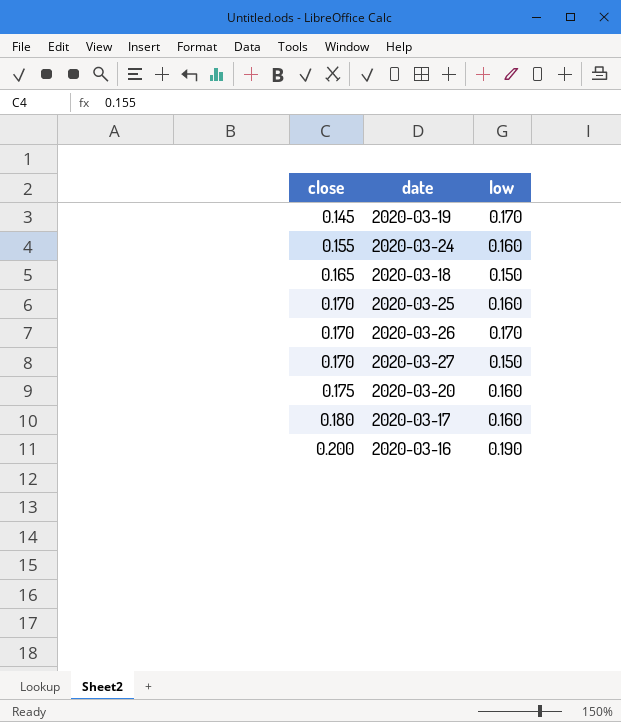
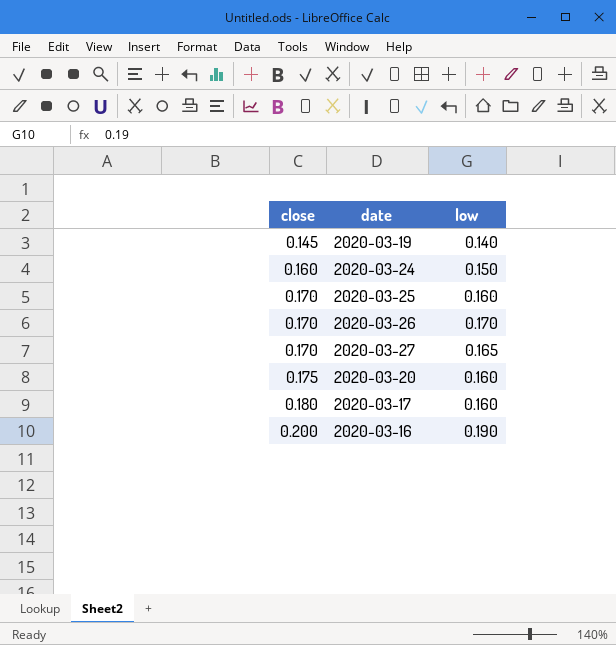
row 2020-03-18: 0.165 | 0.150 -> none
2020-03-19 | low: 0.170 -> 0.140
2020-03-24 | close: 0.155 -> 0.160
2020-03-24 | low: 0.160 -> 0.150
2020-03-27 | low: 0.150 -> 0.165

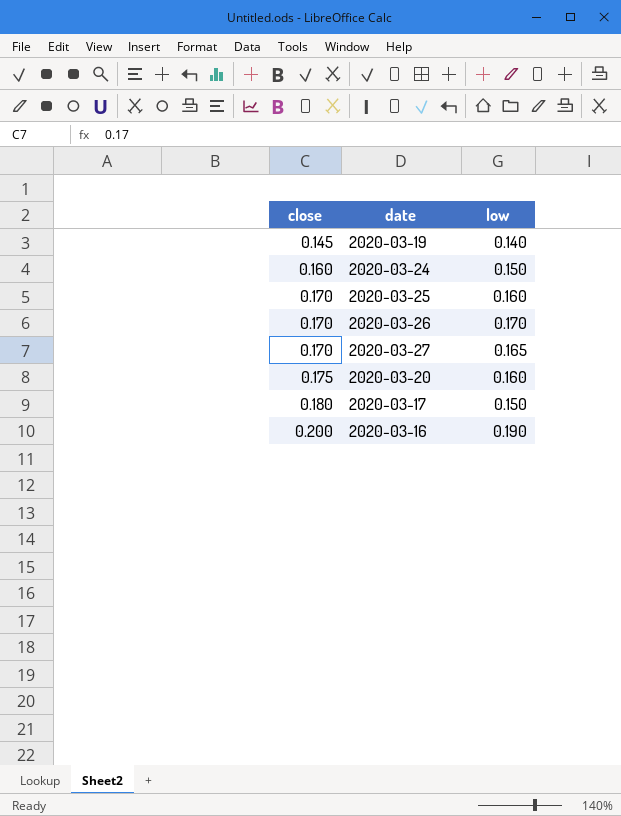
2020-03-17 | low: 0.160 -> 0.150

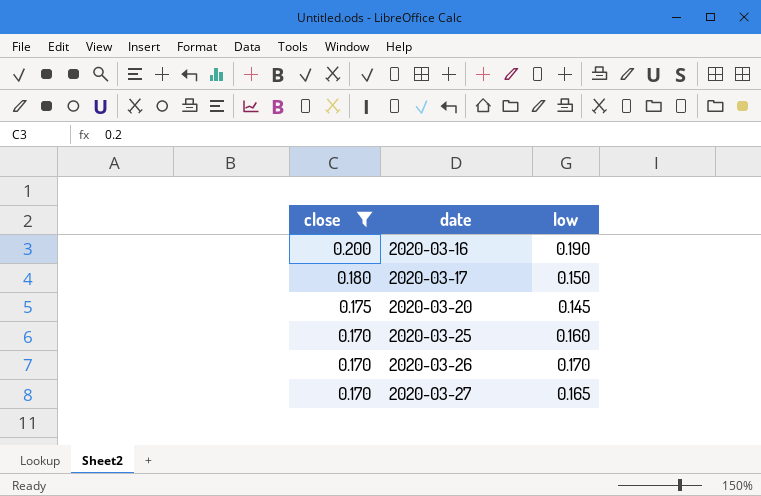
filter: none -> close >= 0.170
row order: close ascending -> close descending
2020-03-20 | low: 0.160 -> 0.145

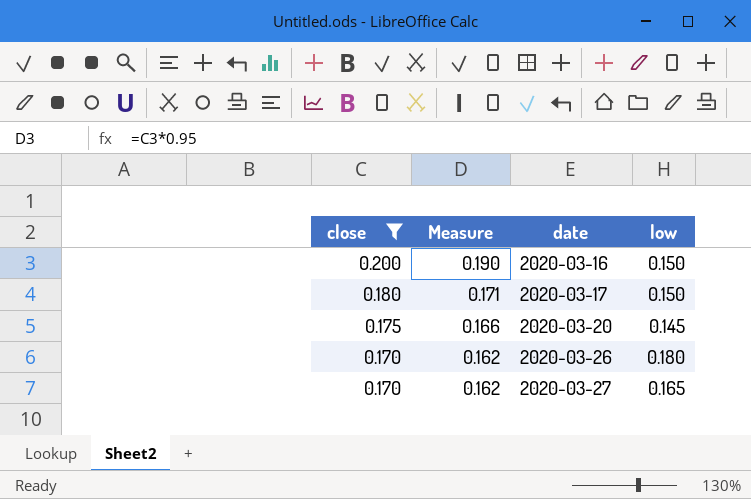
column Measure | formula: none -> [close] * 0.95
row 2020-03-25: 0.170 | 0.160 -> none
2020-03-16 | low: 0.190 -> 0.150
2020-03-26 | low: 0.170 -> 0.180

